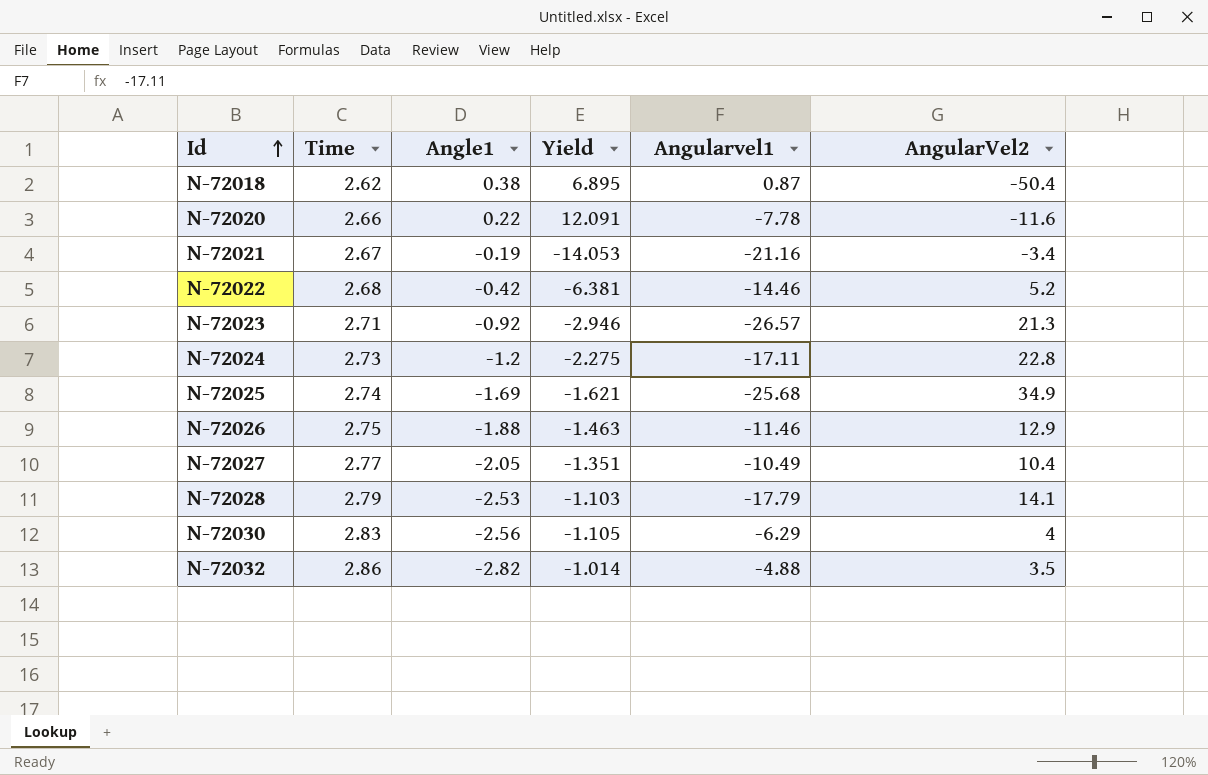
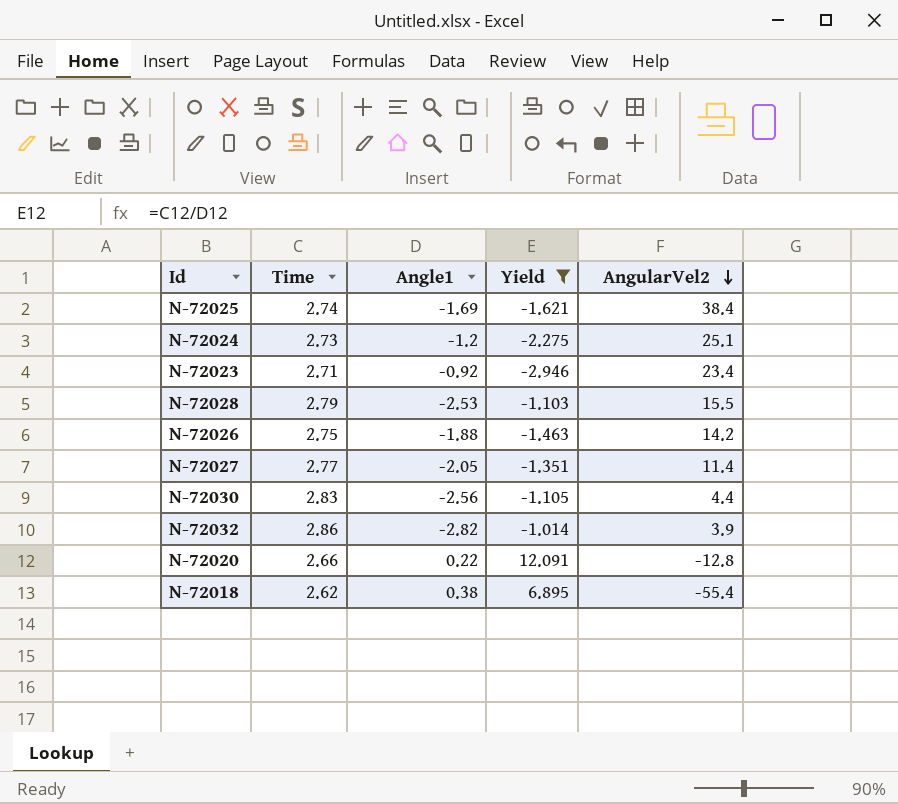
filter: none -> Yield >= -2.946
row order: Id ascending -> AngularVel2 descending
column Angularvel1 | position: 5 -> none
N-72025 | AngularVel2: 34.9 -> 38.4
N-72024 | AngularVel2: 22.8 -> 25.1
N-72023 | AngularVel2: 21.3 -> 23.4
N-72028 | AngularVel2: 14.1 -> 15.5
N-72026 | AngularVel2: 12.9 -> 14.2
N-72027 | AngularVel2: 10.4 -> 11.4
N-72030 | AngularVel2: 4 -> 4.4
N-72032 | AngularVel2: 3.5 -> 3.9
N-72020 | AngularVel2: -11.6 -> -12.8
N-72018 | AngularVel2: -50.4 -> -55.4

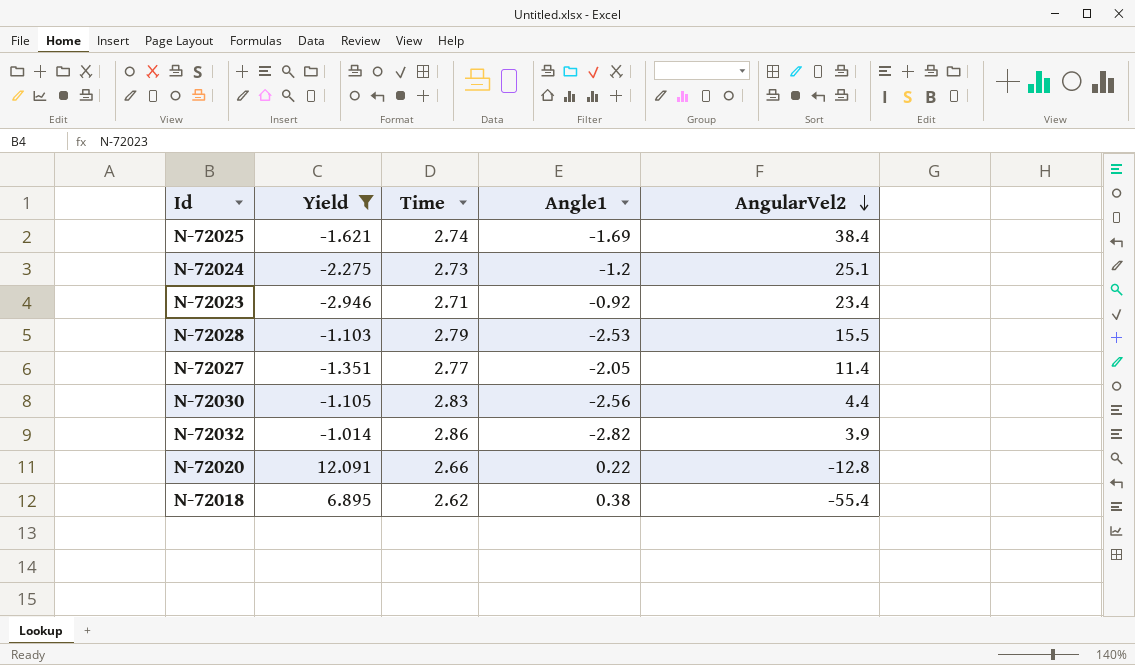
column Yield | position: 4 -> 2
row N-72026: 2.75 | -1.88 | -1.463 | 14.2 -> none

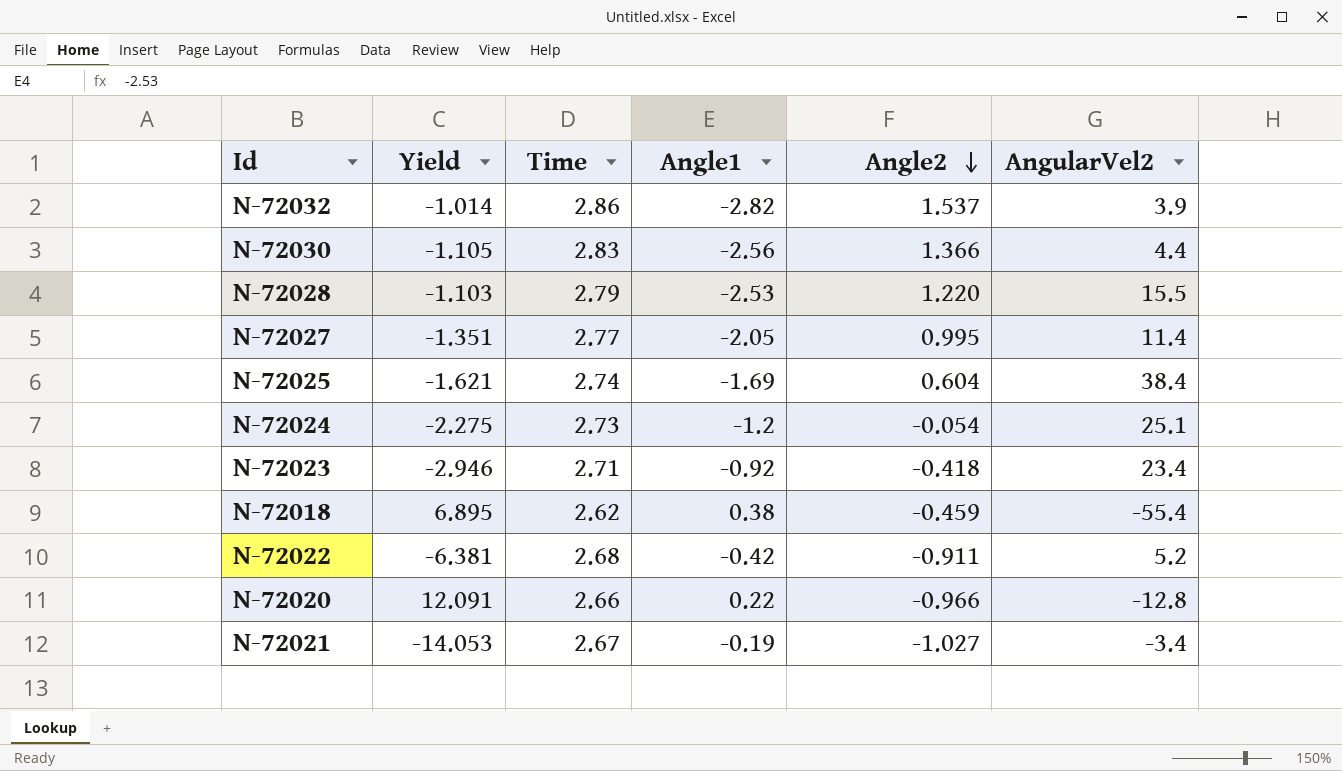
filter: Yield >= -2.946 -> none
row order: AngularVel2 descending -> Angle2 descending
column Angle2 | position: none -> 5

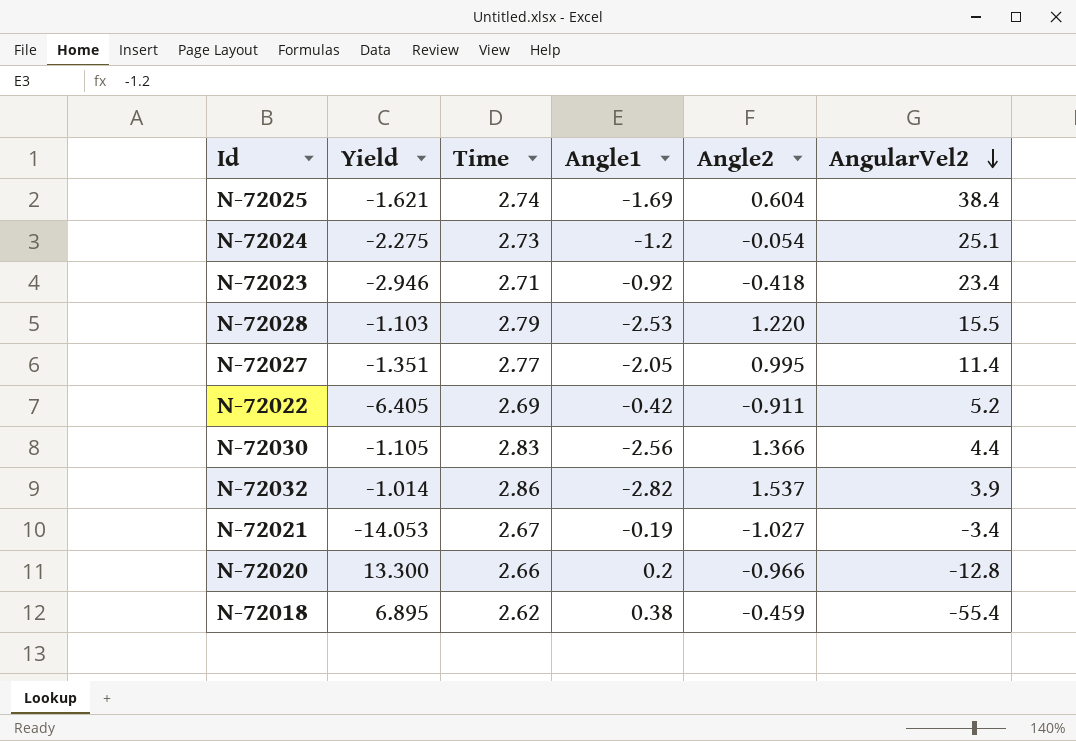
row order: Angle2 descending -> AngularVel2 descending
N-72022 | Yield: -6.381 -> -6.405
N-72022 | Time: 2.68 -> 2.69
N-72020 | Yield: 12.091 -> 13.300
N-72020 | Angle1: 0.22 -> 0.2

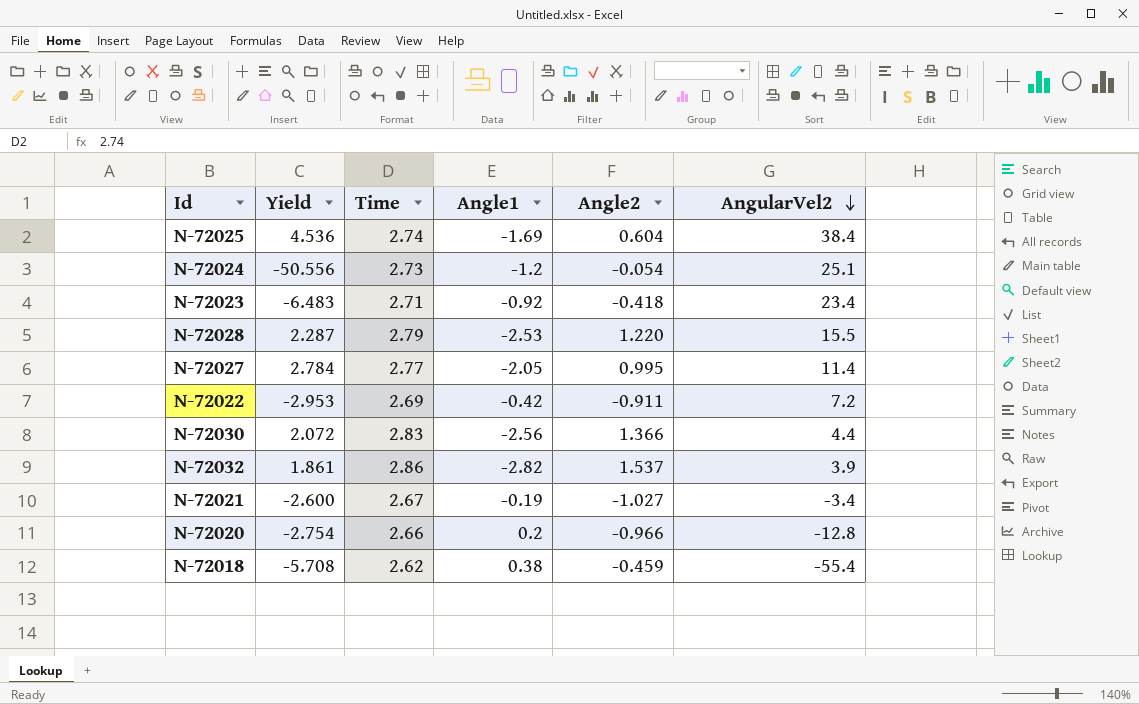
column Yield | formula: [Time] / [Angle1] -> [Time] / [Angle2]
N-72022 | AngularVel2: 5.2 -> 7.2

